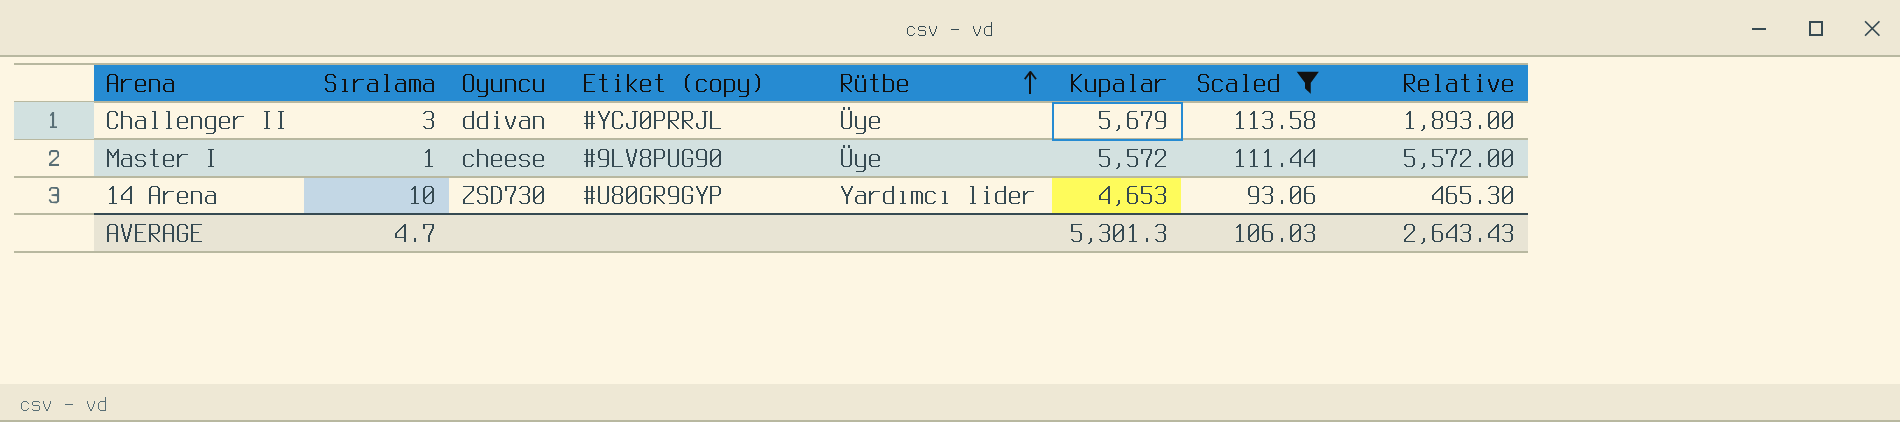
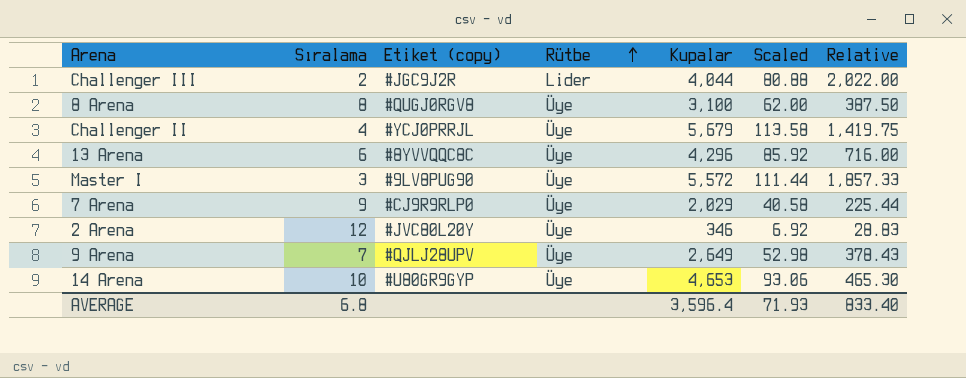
filter: Scaled >= 93.06 -> none
column Oyuncu | position: 3 -> none
Challenger II | Sıralama: 3 -> 4
Challenger II | Relative: 1,893.00 -> 1,419.75
Master I | Sıralama: 1 -> 3
Master I | Relative: 5,572.00 -> 1,857.33
14 Arena | Rütbe: Yardımcı lider -> Üye
AVERAGE | Sıralama: 4.7 -> 6.8
AVERAGE | Kupalar: 5,301.3 -> 3,596.4
AVERAGE | Scaled: 106.03 -> 71.93
AVERAGE | Relative: 2,643.43 -> 833.40

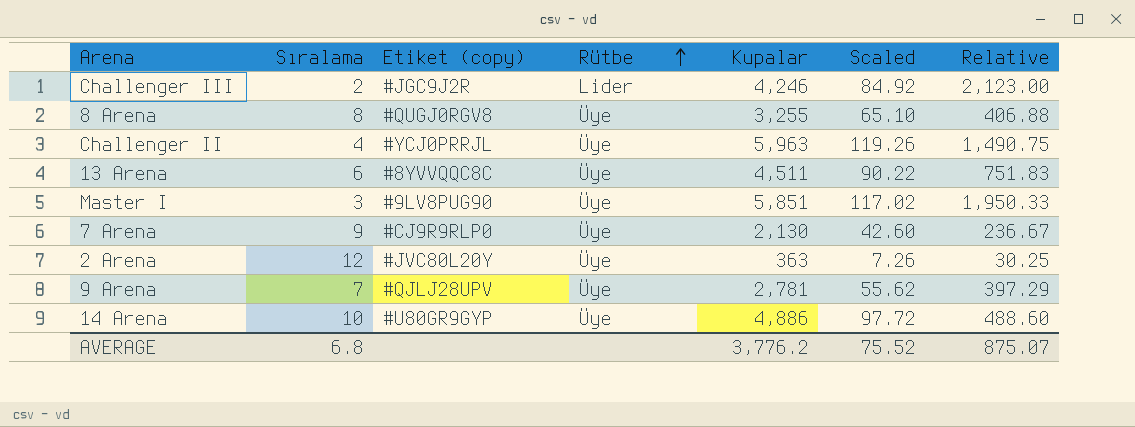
Challenger III | Kupalar: 4,044 -> 4,246
Challenger III | Scaled: 80.88 -> 84.92
Challenger III | Relative: 2,022.00 -> 2,123.00
8 Arena | Kupalar: 3,100 -> 3,255
8 Arena | Scaled: 62.00 -> 65.10
8 Arena | Relative: 387.50 -> 406.88
Challenger II | Kupalar: 5,679 -> 5,963
Challenger II | Scaled: 113.58 -> 119.26
Challenger II | Relative: 1,419.75 -> 1,490.75
13 Arena | Kupalar: 4,296 -> 4,511
13 Arena | Scaled: 85.92 -> 90.22
13 Arena | Relative: 716.00 -> 751.83
Master I | Kupalar: 5,572 -> 5,851
Master I | Scaled: 111.44 -> 117.02
Master I | Relative: 1,857.33 -> 1,950.33
7 Arena | Kupalar: 2,029 -> 2,130
7 Arena | Scaled: 40.58 -> 42.60
7 Arena | Relative: 225.44 -> 236.67
2 Arena | Kupalar: 346 -> 363
2 Arena | Scaled: 6.92 -> 7.26
2 Arena | Relative: 28.83 -> 30.25
9 Arena | Kupalar: 2,649 -> 2,781
9 Arena | Scaled: 52.98 -> 55.62
9 Arena | Relative: 378.43 -> 397.29
14 Arena | Kupalar: 4,653 -> 4,886
14 Arena | Scaled: 93.06 -> 97.72
14 Arena | Relative: 465.30 -> 488.60
AVERAGE | Kupalar: 3,596.4 -> 3,776.2
AVERAGE | Scaled: 71.93 -> 75.52
AVERAGE | Relative: 833.40 -> 875.07

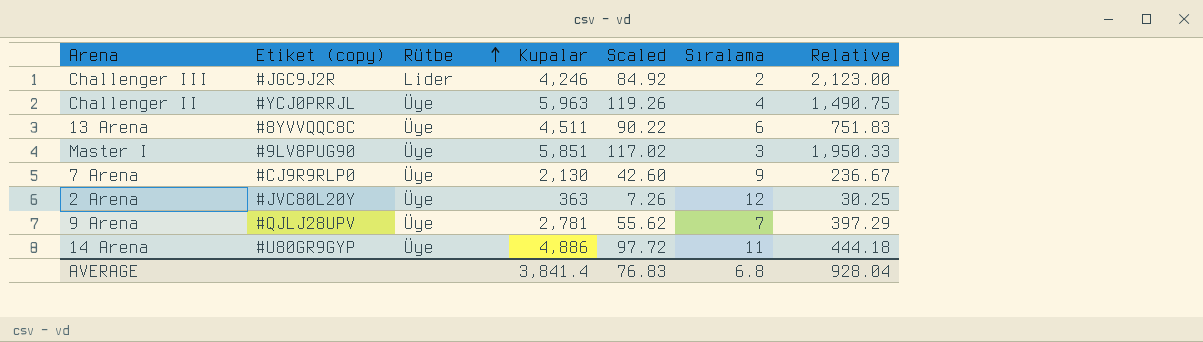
column Sıralama | position: 2 -> 6
row 8 Arena: 8 | #QUGJ0RGV8 | Üye | 3,255 | 65.10 | 406.88 -> none
14 Arena | Sıralama: 10 -> 11
14 Arena | Relative: 488.60 -> 444.18
AVERAGE | Kupalar: 3,776.2 -> 3,841.4
AVERAGE | Scaled: 75.52 -> 76.83
AVERAGE | Relative: 875.07 -> 928.04

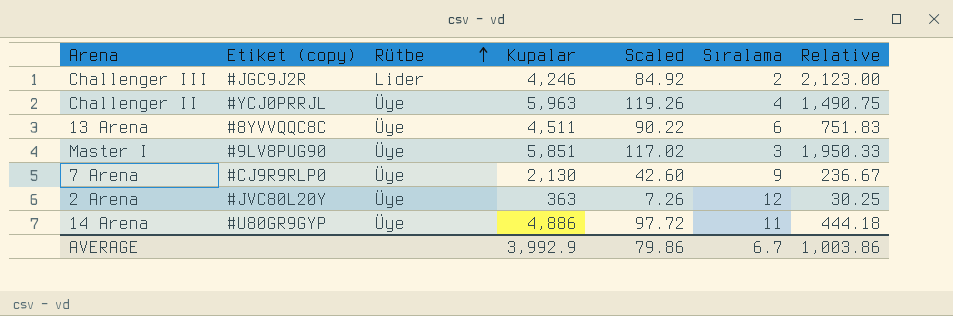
row 9 Arena: #QJLJ28UPV | Üye | 2,781 | 55.62 | 7 | 397.29 -> none
AVERAGE | Kupalar: 3,841.4 -> 3,992.9
AVERAGE | Scaled: 76.83 -> 79.86
AVERAGE | Sıralama: 6.8 -> 6.7
AVERAGE | Relative: 928.04 -> 1,003.86

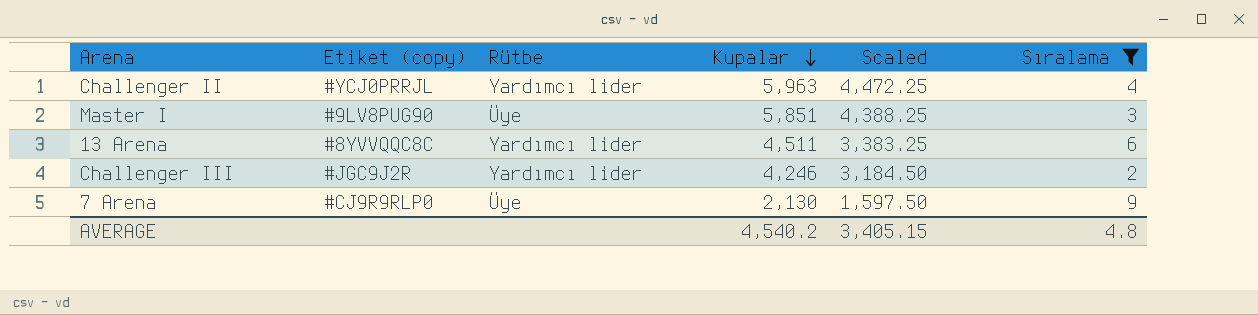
filter: none -> Sıralama <= 9
row order: Rütbe ascending -> Kupalar descending
column Relative | formula: [Kupalar] / [Sıralama] -> none
column Scaled | formula: [Kupalar] * 0.02 -> [Kupalar] * 0.75
Challenger II | Rütbe: Üye -> Yardımcı lider
13 Arena | Rütbe: Üye -> Yardımcı lider
Challenger III | Rütbe: Lider -> Yardımcı lider
AVERAGE | Kupalar: 3,992.9 -> 4,540.2
AVERAGE | Scaled: 79.86 -> 3,405.15
AVERAGE | Sıralama: 6.7 -> 4.8

